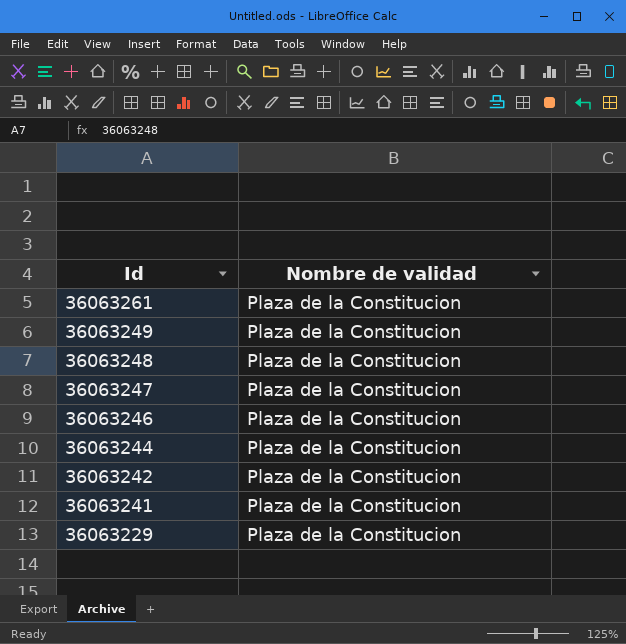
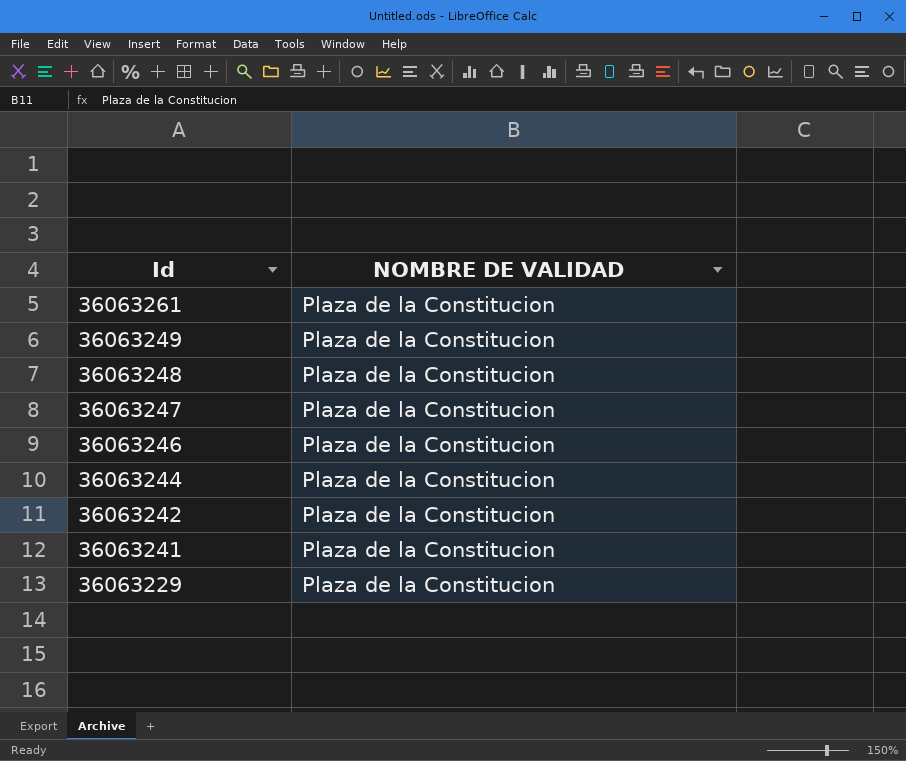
column name: Nombre de validad -> NOMBRE DE VALIDAD

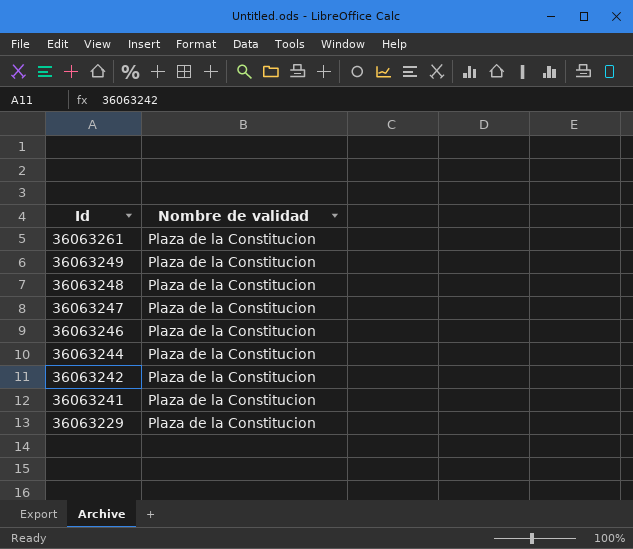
column name: NOMBRE DE VALIDAD -> Nombre de validad

